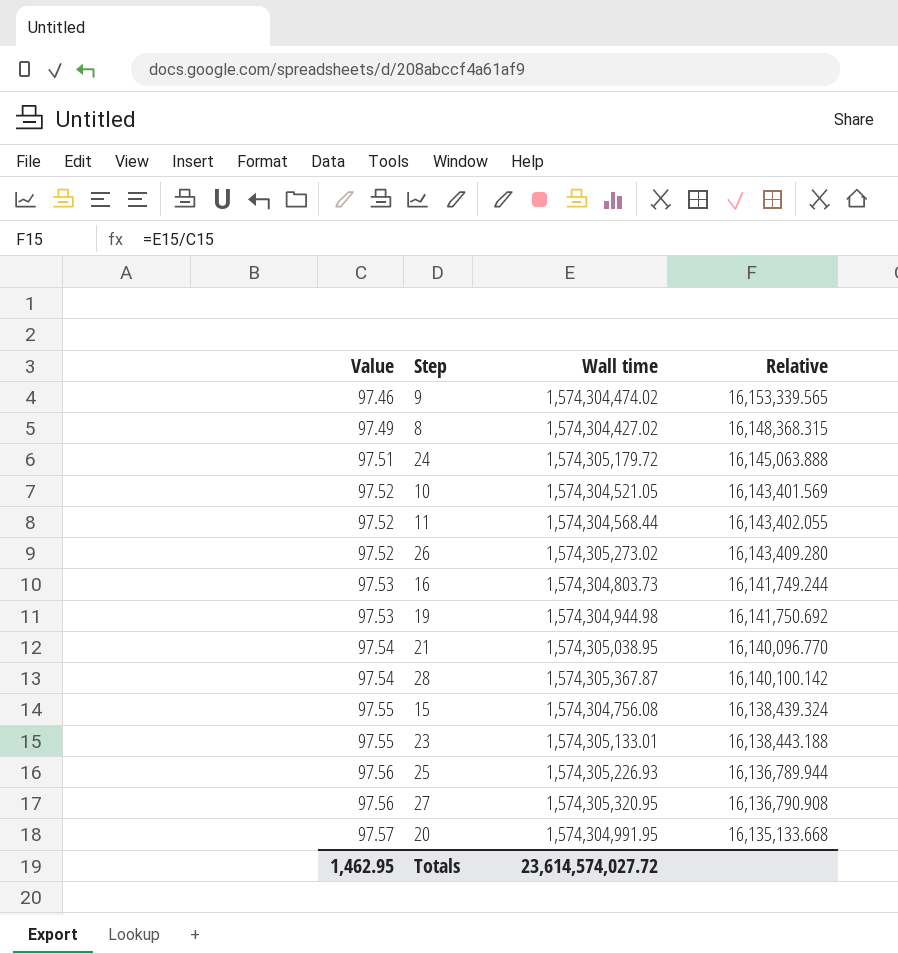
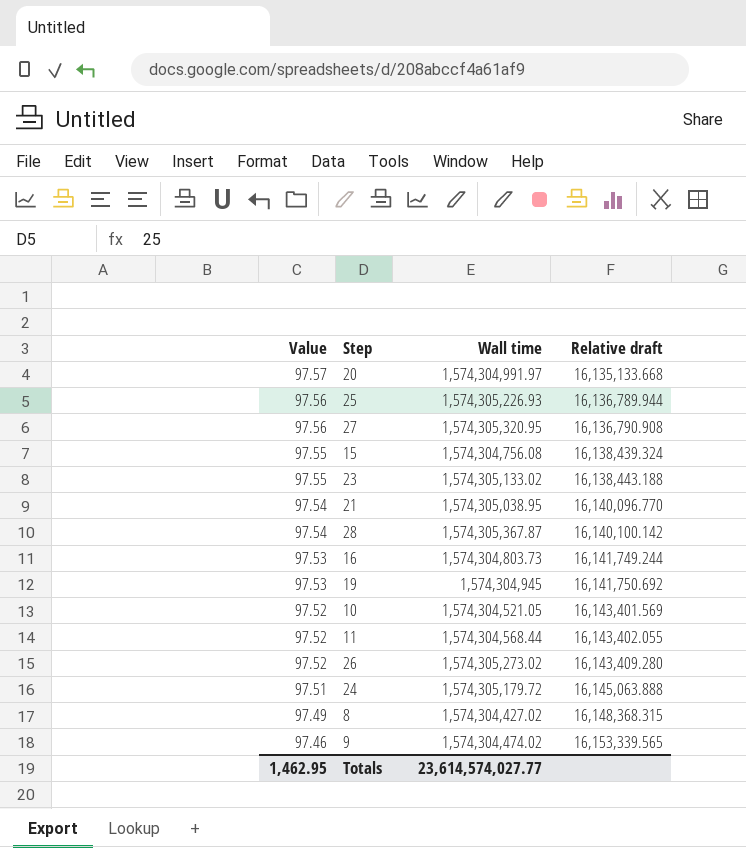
row order: Value ascending -> Value descending
column name: Relative -> Relative draft
20 | Wall time: 1,574,304,991.95 -> 1,574,304,991.97
23 | Wall time: 1,574,305,133.01 -> 1,574,305,133.02
19 | Wall time: 1,574,304,944.98 -> 1,574,304,945
Totals | Wall time: 23,614,574,027.72 -> 23,614,574,027.77

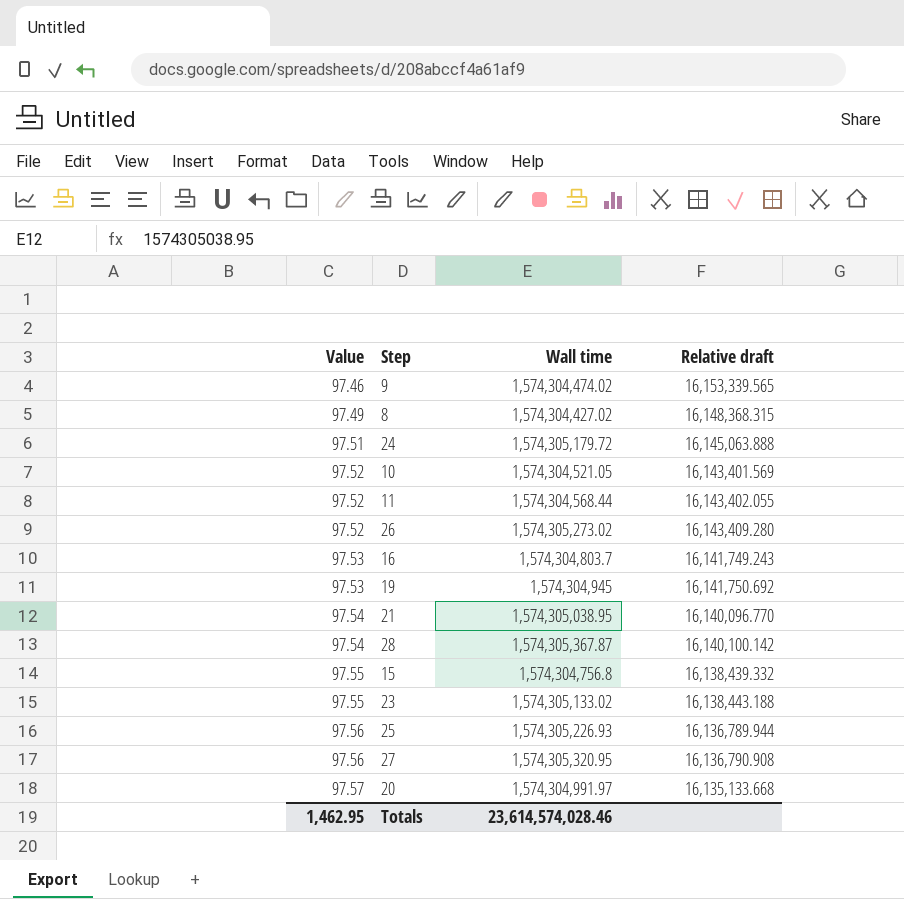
row order: Value descending -> Value ascending
16 | Wall time: 1,574,304,803.73 -> 1,574,304,803.7
16 | Relative draft: 16,141,749.244 -> 16,141,749.243
15 | Wall time: 1,574,304,756.08 -> 1,574,304,756.8
15 | Relative draft: 16,138,439.324 -> 16,138,439.332
Totals | Wall time: 23,614,574,027.77 -> 23,614,574,028.46

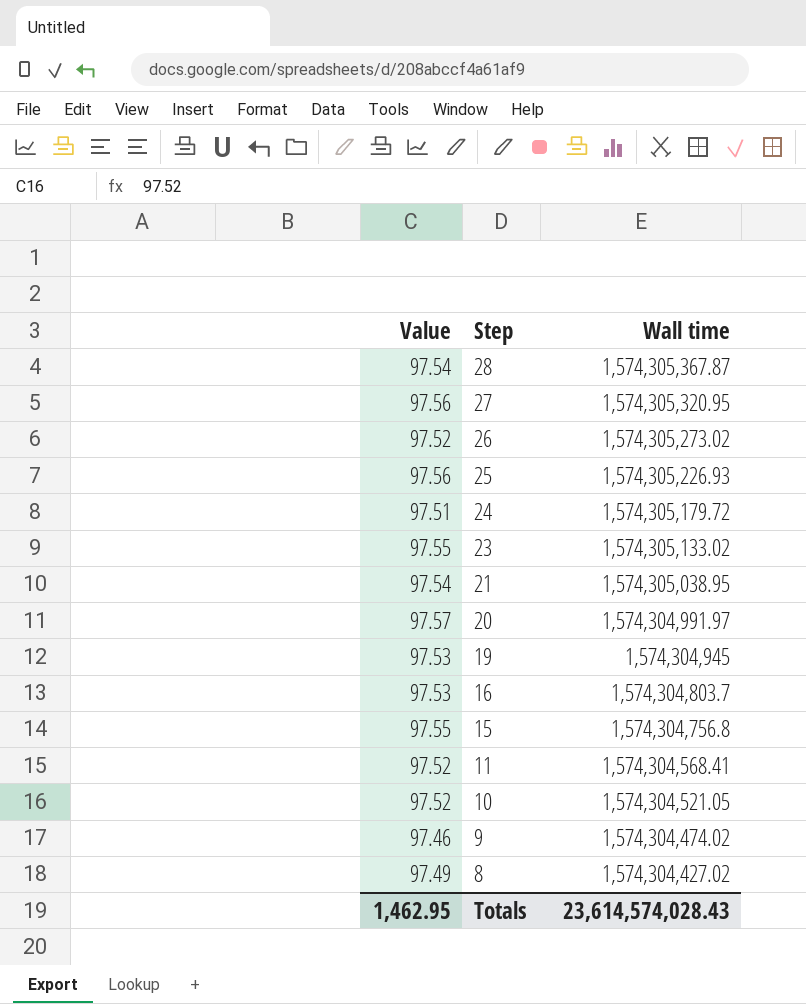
row order: Value ascending -> Step descending
column Relative draft | formula: [Wall time] / [Value] -> none
11 | Wall time: 1,574,304,568.44 -> 1,574,304,568.41
Totals | Wall time: 23,614,574,028.46 -> 23,614,574,028.43

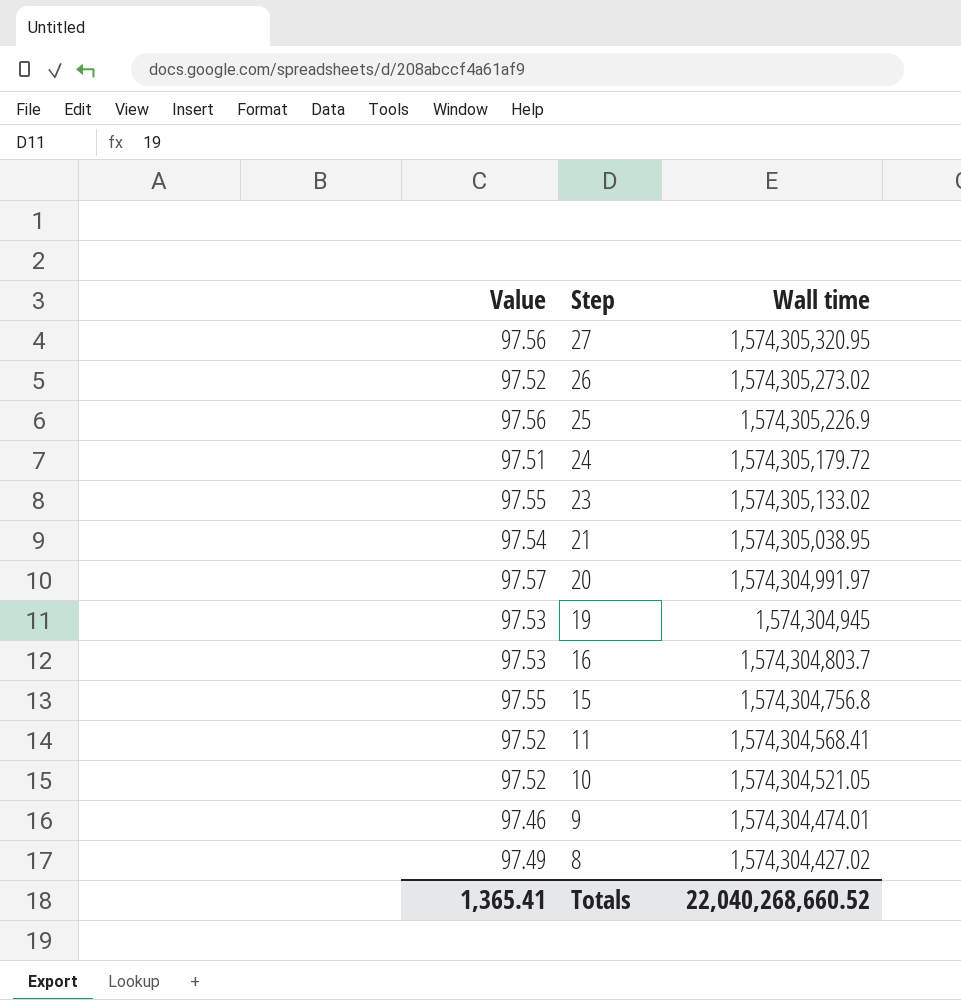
row 28: 97.54 | 1,574,305,367.87 -> none
25 | Wall time: 1,574,305,226.93 -> 1,574,305,226.9
9 | Wall time: 1,574,304,474.02 -> 1,574,304,474.01
Totals | Value: 1,462.95 -> 1,365.41
Totals | Wall time: 23,614,574,028.43 -> 22,040,268,660.52

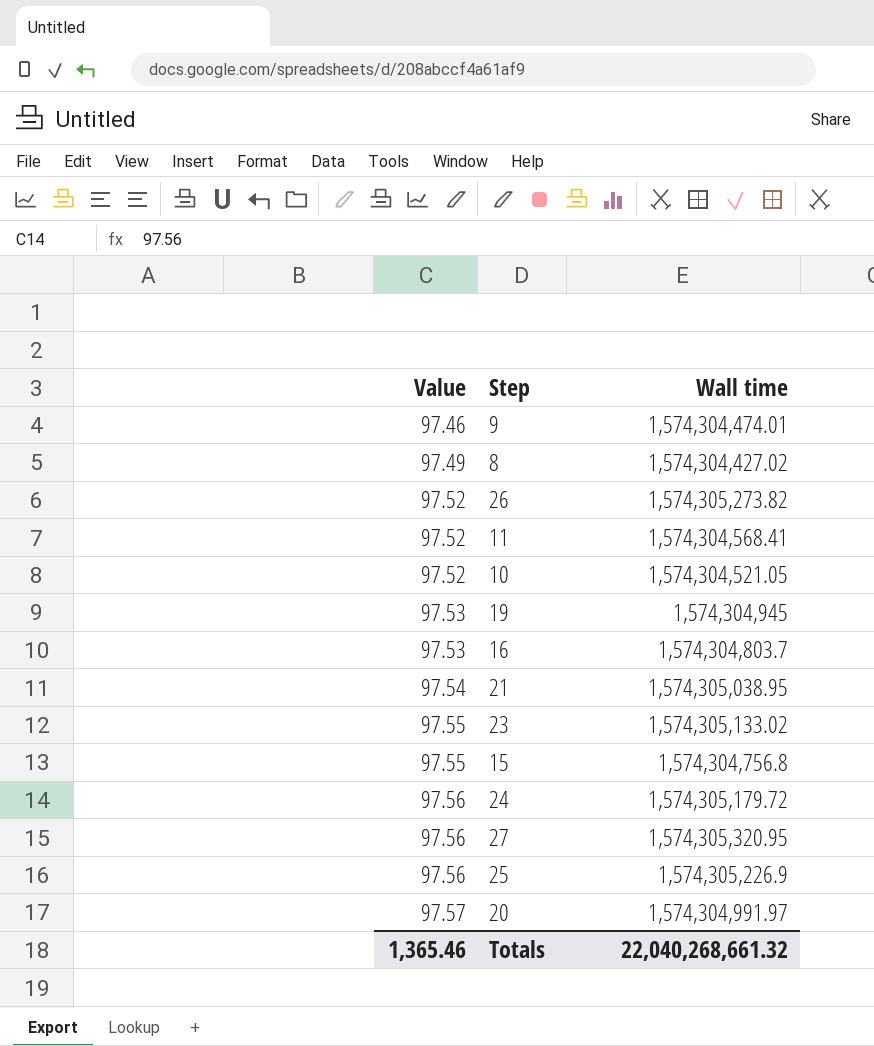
row order: Step descending -> Value ascending
26 | Wall time: 1,574,305,273.02 -> 1,574,305,273.82
24 | Value: 97.51 -> 97.56
Totals | Value: 1,365.41 -> 1,365.46
Totals | Wall time: 22,040,268,660.52 -> 22,040,268,661.32

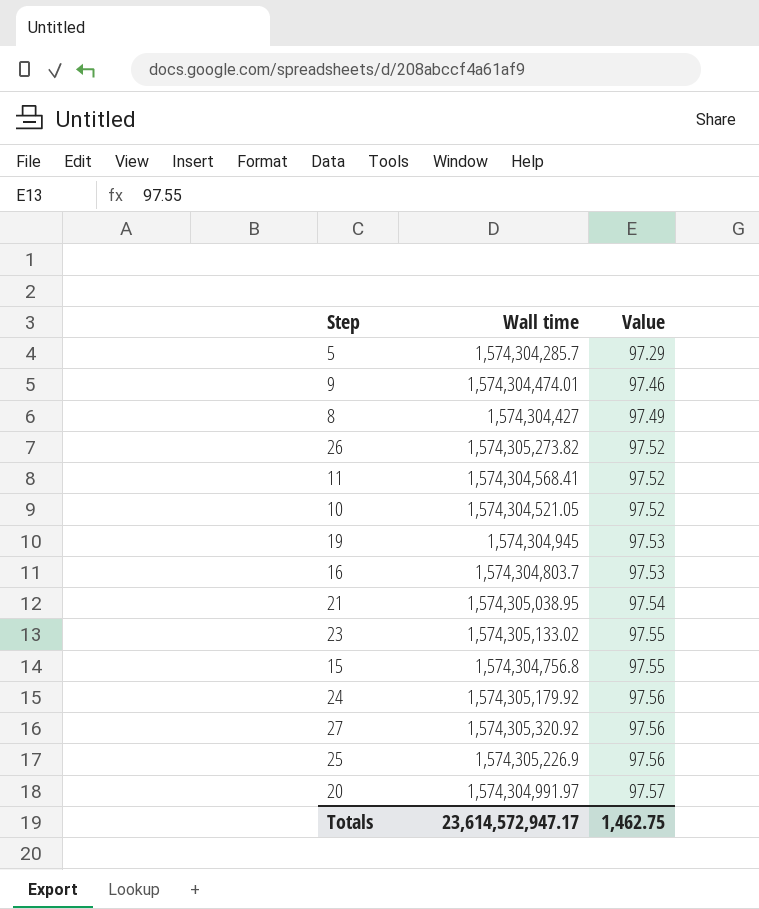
column Value | position: 1 -> 3
row 5: none -> 1,574,304,285.7 | 97.29
8 | Wall time: 1,574,304,427.02 -> 1,574,304,427
24 | Wall time: 1,574,305,179.72 -> 1,574,305,179.92
27 | Wall time: 1,574,305,320.95 -> 1,574,305,320.92
Totals | Wall time: 22,040,268,661.32 -> 23,614,572,947.17
Totals | Value: 1,365.46 -> 1,462.75

